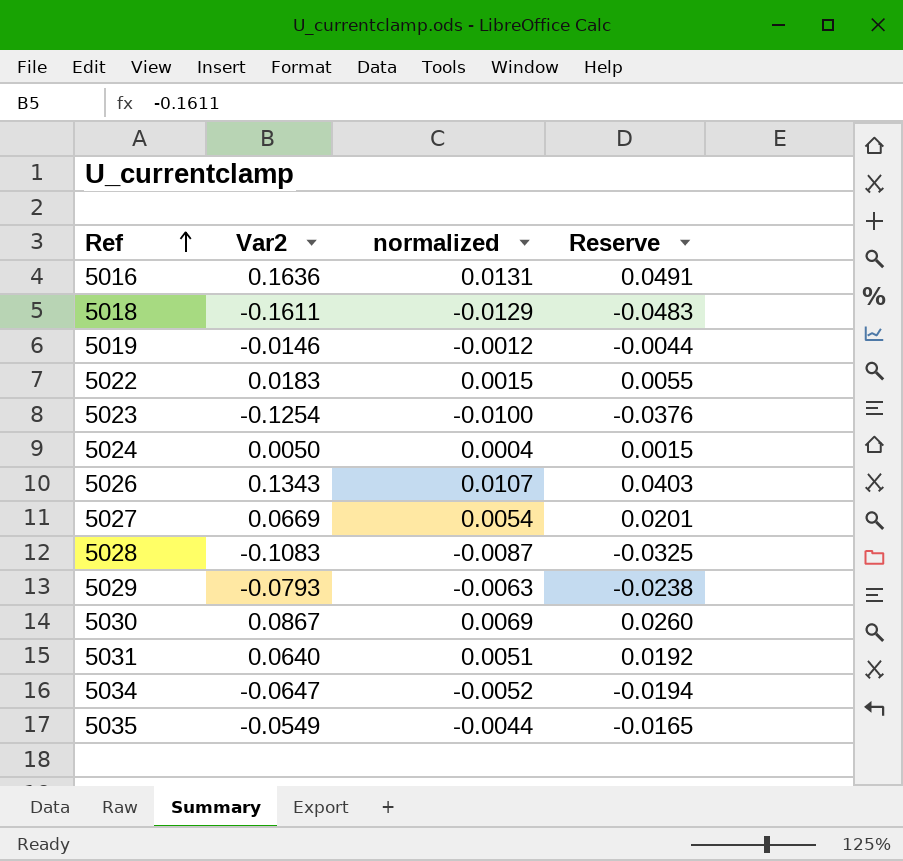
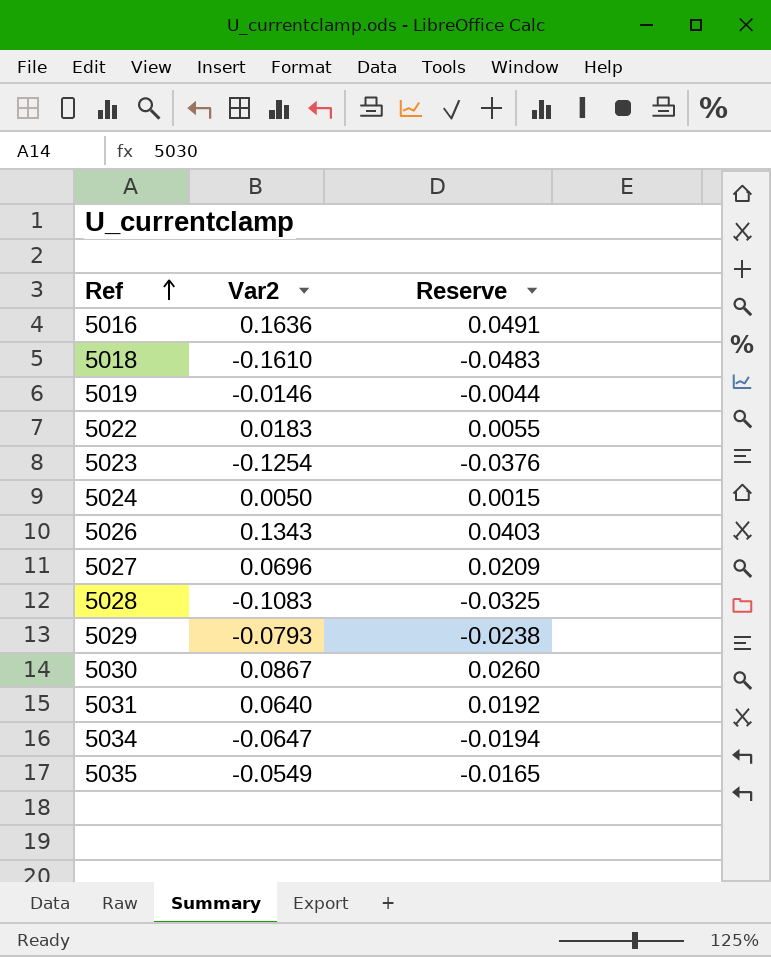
column normalized | formula: [Var2] * 0.08 -> none
5018 | Var2: -0.1611 -> -0.1610
5027 | Var2: 0.0669 -> 0.0696
5027 | Reserve: 0.0201 -> 0.0209

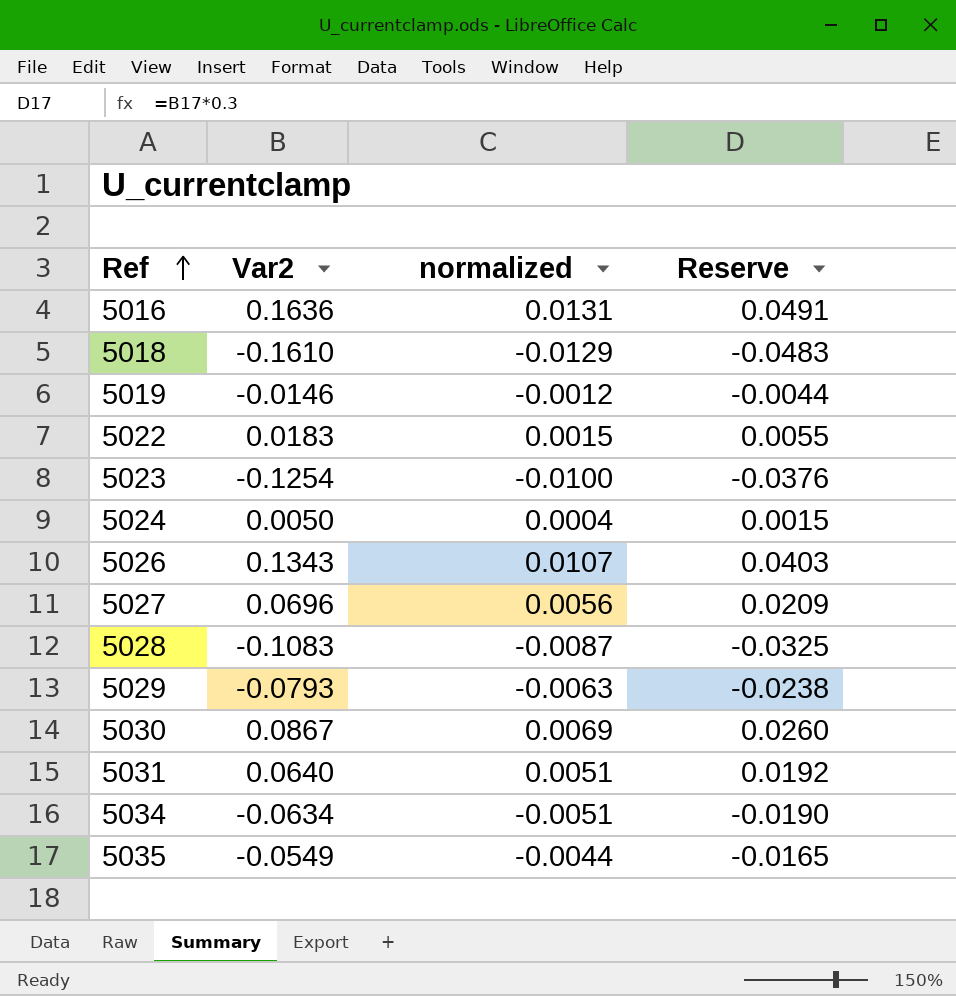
column normalized | formula: none -> [Var2] * 0.08
5034 | Var2: -0.0647 -> -0.0634
5034 | Reserve: -0.0194 -> -0.0190

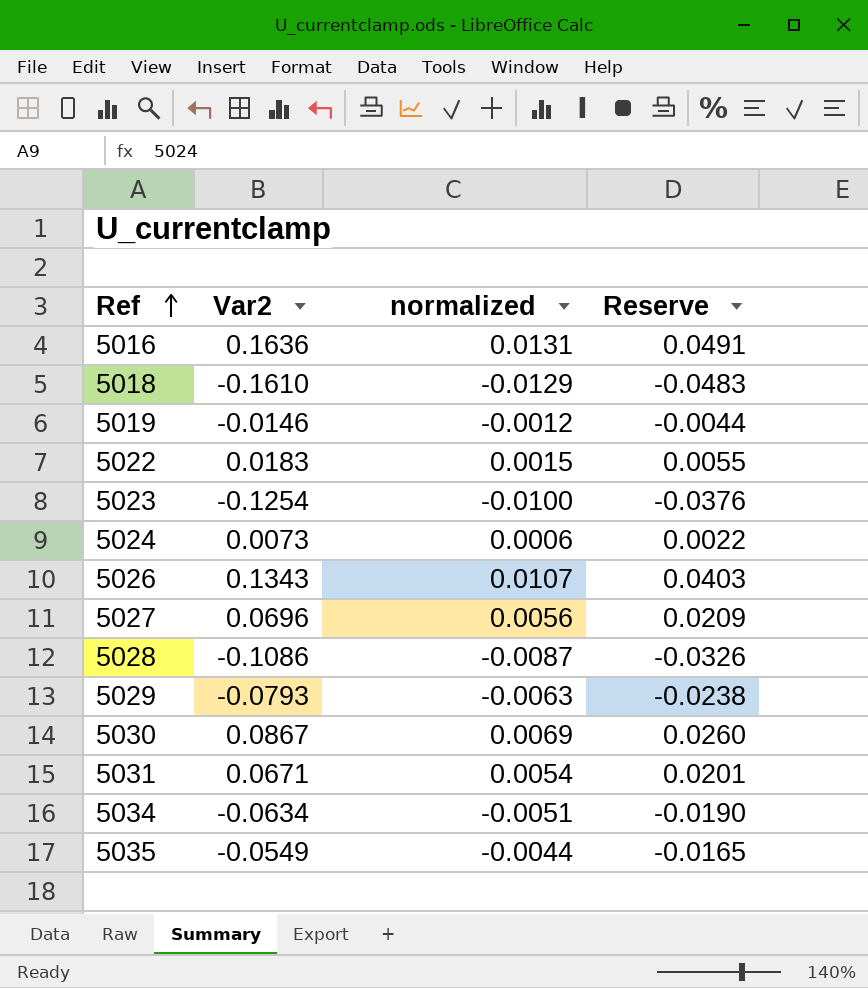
5024 | Var2: 0.0050 -> 0.0073
5024 | normalized: 0.0004 -> 0.0006
5024 | Reserve: 0.0015 -> 0.0022
5028 | Var2: -0.1083 -> -0.1086
5028 | Reserve: -0.0325 -> -0.0326
5031 | Var2: 0.0640 -> 0.0671
5031 | normalized: 0.0051 -> 0.0054
5031 | Reserve: 0.0192 -> 0.0201

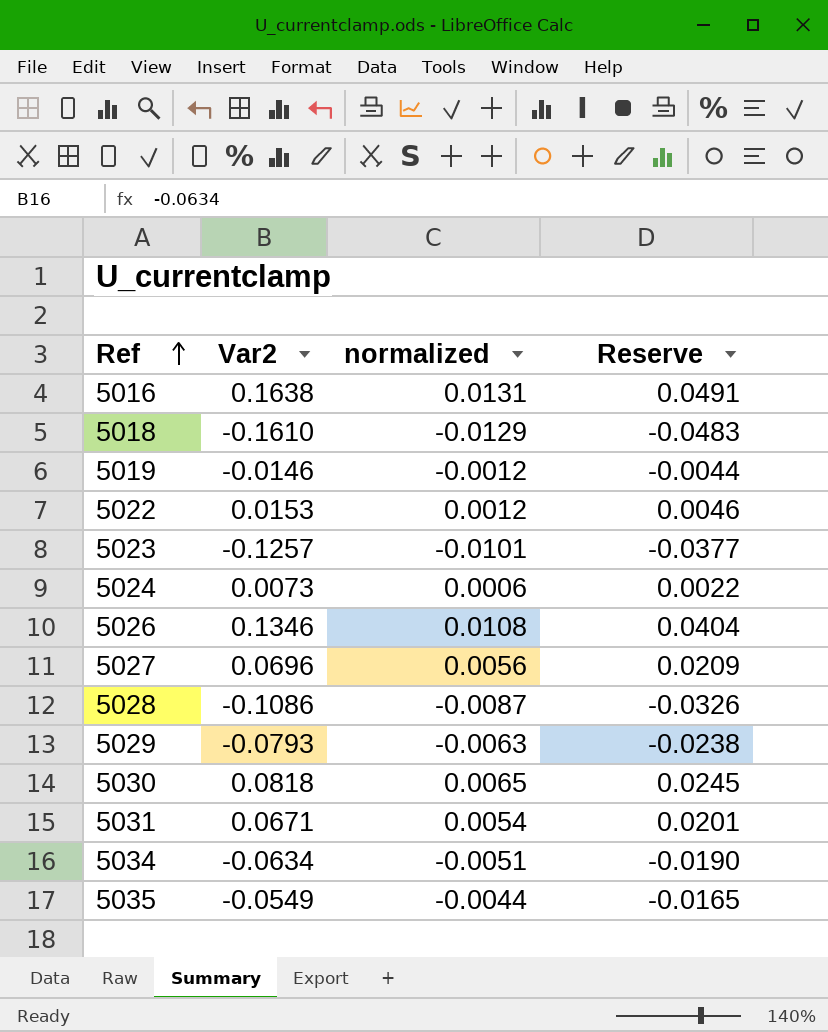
5016 | Var2: 0.1636 -> 0.1638
5022 | Var2: 0.0183 -> 0.0153
5022 | normalized: 0.0015 -> 0.0012
5022 | Reserve: 0.0055 -> 0.0046
5023 | Var2: -0.1254 -> -0.1257
5023 | normalized: -0.0100 -> -0.0101
5023 | Reserve: -0.0376 -> -0.0377
5026 | Var2: 0.1343 -> 0.1346
5026 | normalized: 0.0107 -> 0.0108
5026 | Reserve: 0.0403 -> 0.0404
5030 | Var2: 0.0867 -> 0.0818
5030 | normalized: 0.0069 -> 0.0065
5030 | Reserve: 0.0260 -> 0.0245

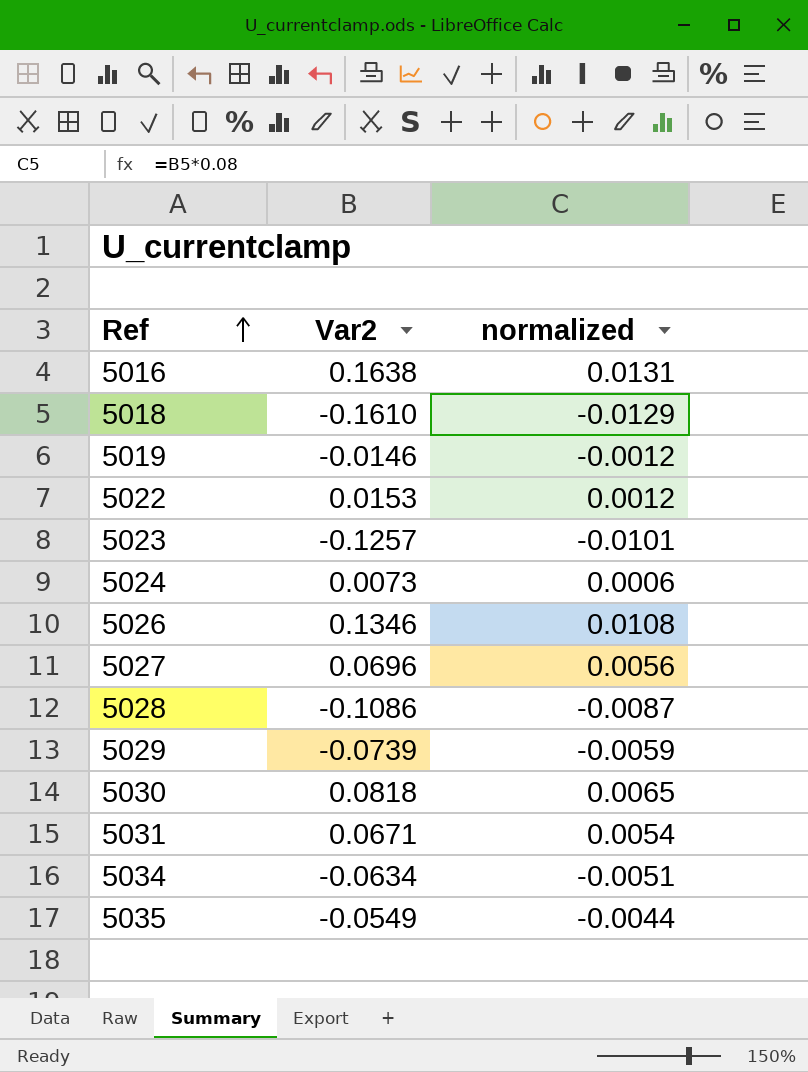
column Reserve | formula: [Var2] * 0.3 -> none
5029 | Var2: -0.0793 -> -0.0739
5029 | normalized: -0.0063 -> -0.0059

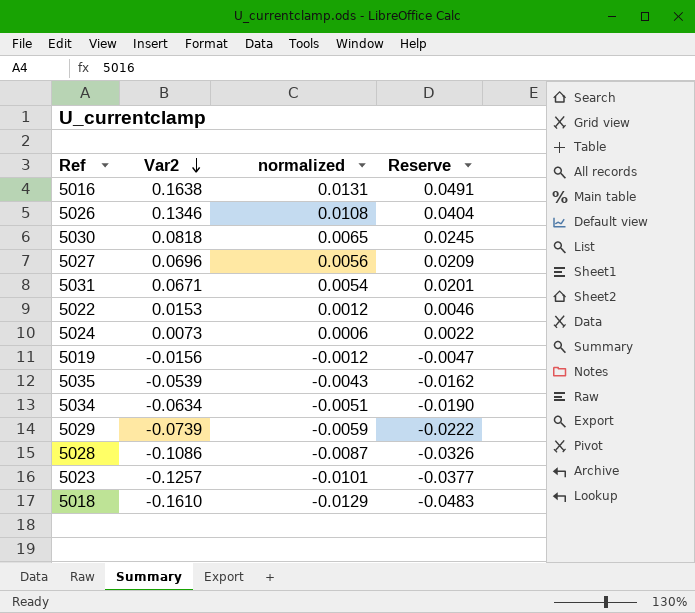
row order: Ref ascending -> Var2 descending
column Reserve | formula: none -> [Var2] * 0.3
5019 | Var2: -0.0146 -> -0.0156
5035 | Var2: -0.0549 -> -0.0539
5035 | normalized: -0.0044 -> -0.0043

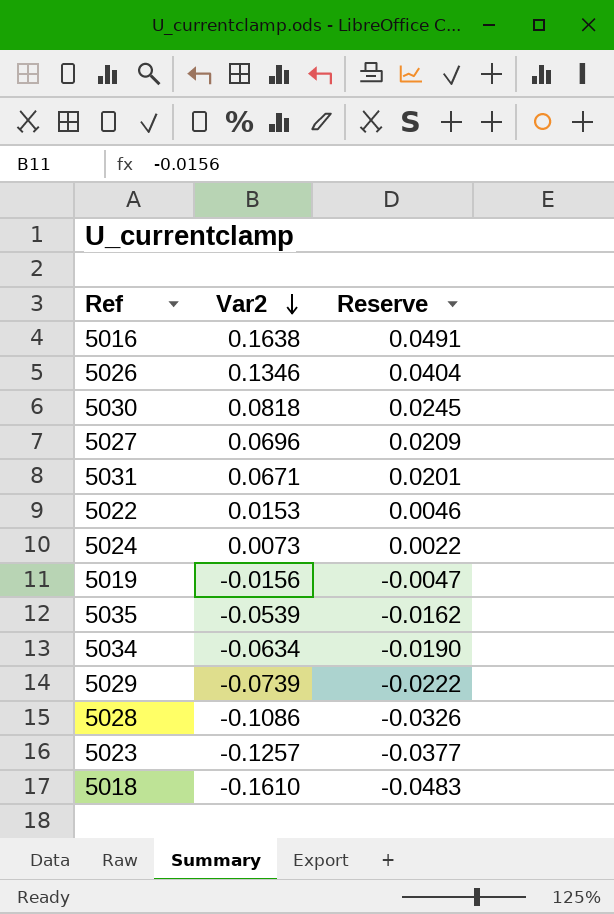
column normalized | formula: [Var2] * 0.08 -> none

